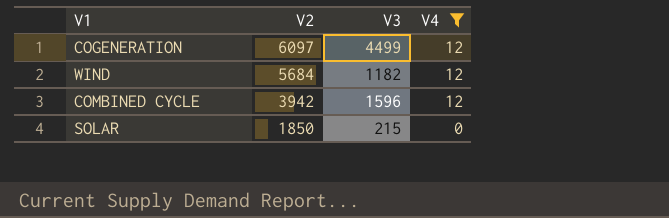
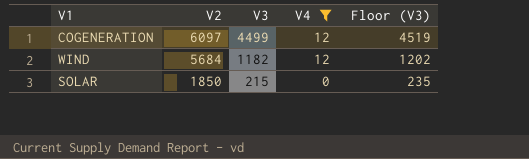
column Floor (V3) | formula: none -> [V3] + 20
row COMBINED CYCLE: 3942 | 1596 | 12 -> none

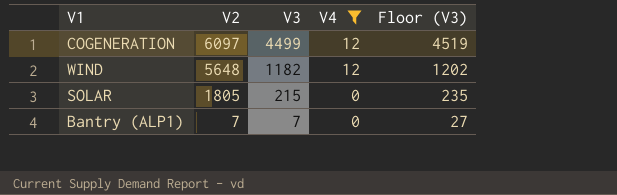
WIND | V2: 5684 -> 5648
SOLAR | V2: 1850 -> 1805
row Bantry (ALP1): none -> 7 | 7 | 0 | 27

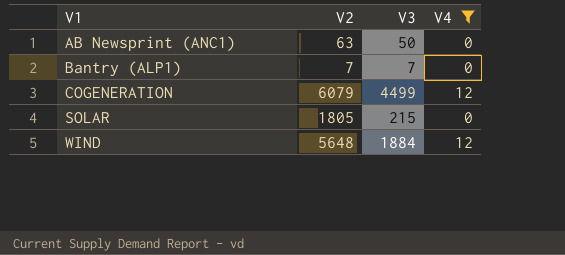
row order: V2 descending -> V1 ascending
column Floor (V3) | formula: [V3] + 20 -> none
row AB Newsprint (ANC1): none -> 63 | 50 | 0
COGENERATION | V2: 6097 -> 6079
WIND | V3: 1182 -> 1884

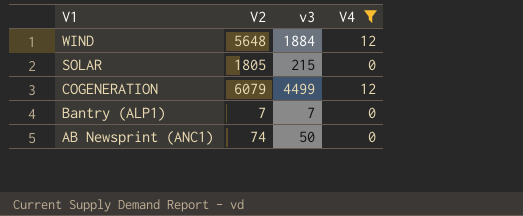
row order: V1 ascending -> V1 descending
column name: V3 -> v3
AB Newsprint (ANC1) | V2: 63 -> 74

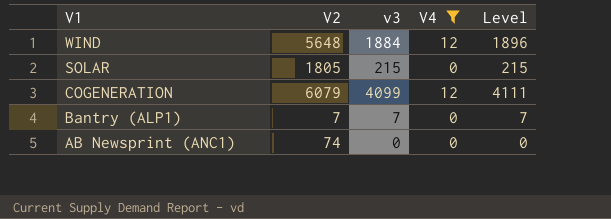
column Level | formula: none -> [v3] + [V4]
COGENERATION | v3: 4499 -> 4099
AB Newsprint (ANC1) | v3: 50 -> 0

